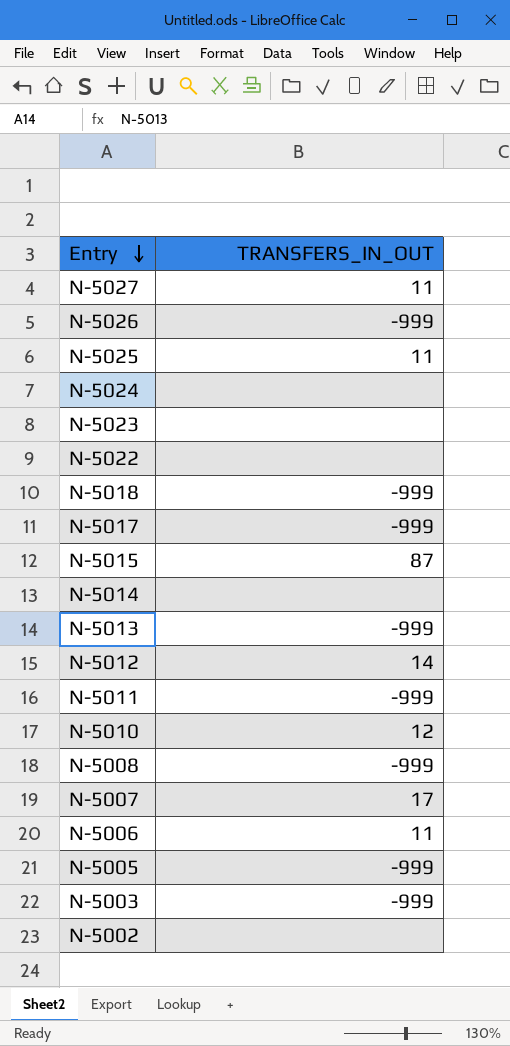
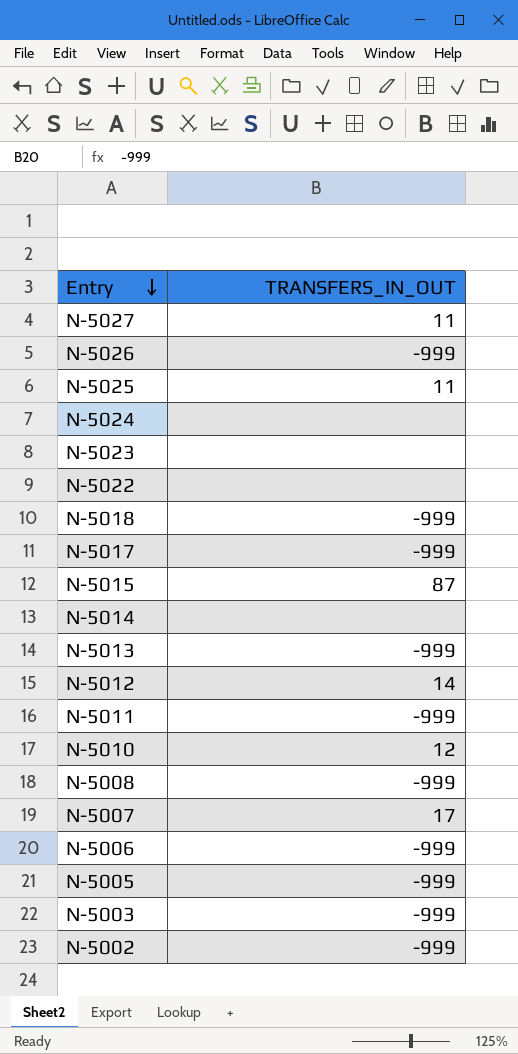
N-5006 | TRANSFERS_IN_OUT: 11 -> -999
N-5002 | TRANSFERS_IN_OUT: none -> -999

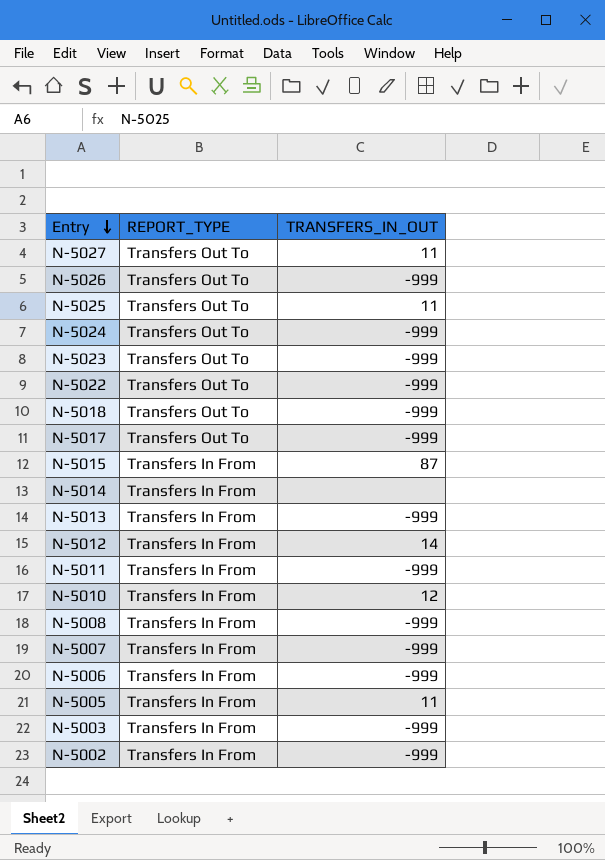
column REPORT_TYPE | position: none -> 2
N-5024 | TRANSFERS_IN_OUT: none -> -999
N-5023 | TRANSFERS_IN_OUT: none -> -999
N-5022 | TRANSFERS_IN_OUT: none -> -999
N-5007 | TRANSFERS_IN_OUT: 17 -> -999
N-5005 | TRANSFERS_IN_OUT: -999 -> 11

